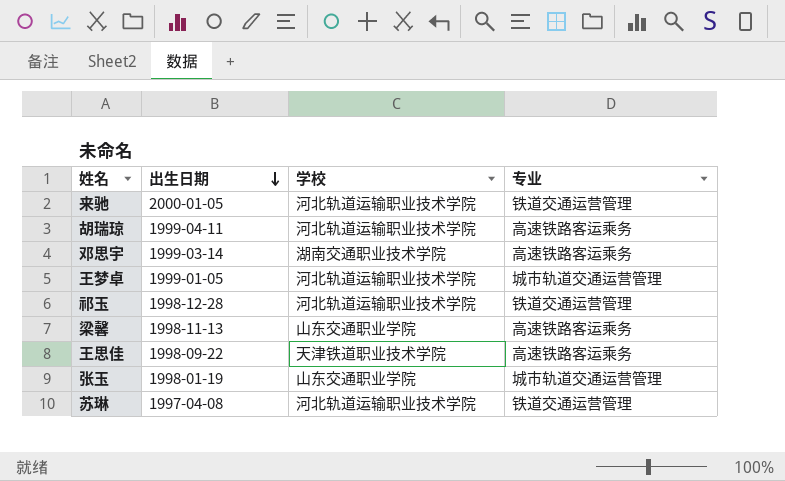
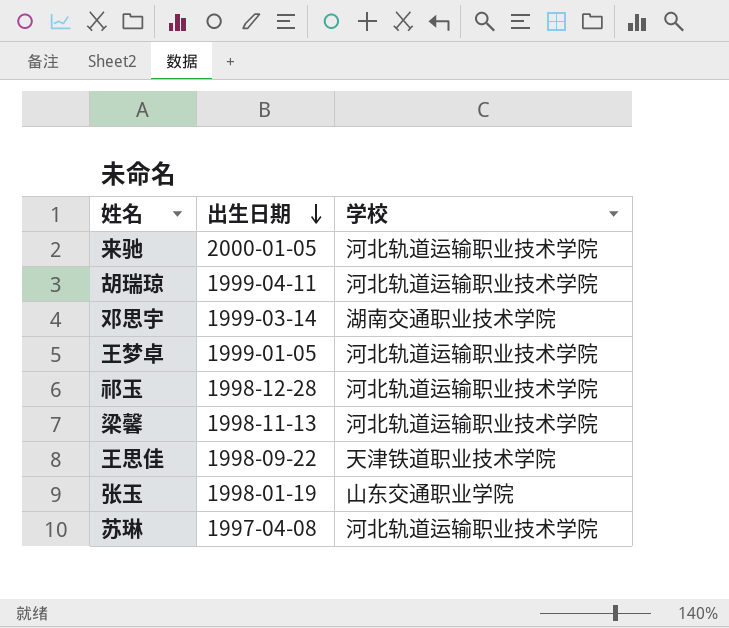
column 专业 | position: 4 -> none
梁馨 | 学校: 山东交通职业学院 -> 河北轨道运输职业技术学院

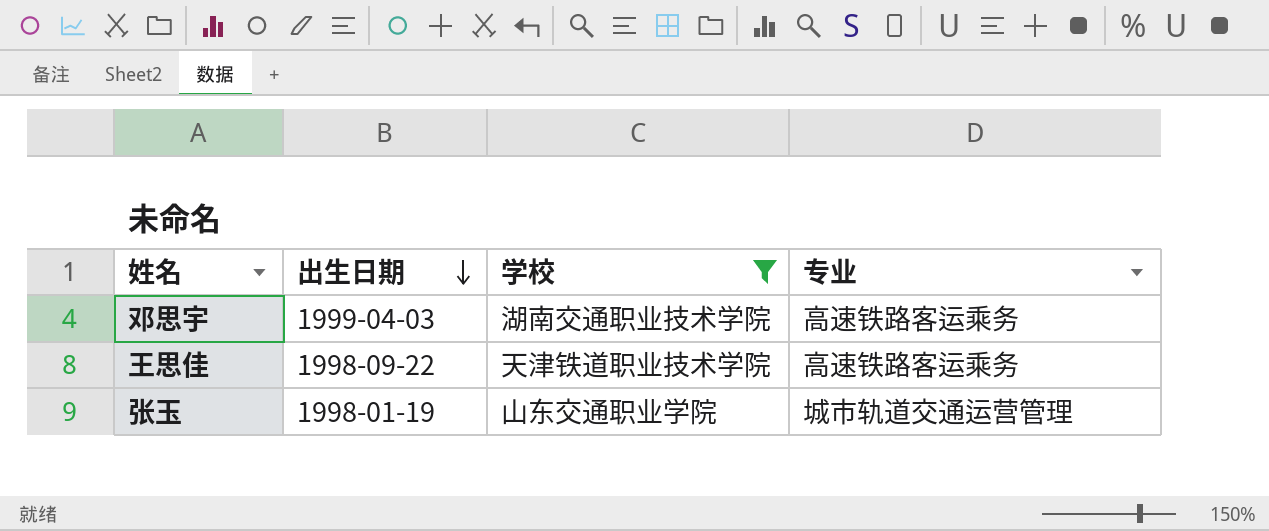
filter: none -> 学校 != 河北轨道运输职业技术学院
column 专业 | position: none -> 4
邓思宇 | 出生日期: 1999-03-14 -> 1999-04-03

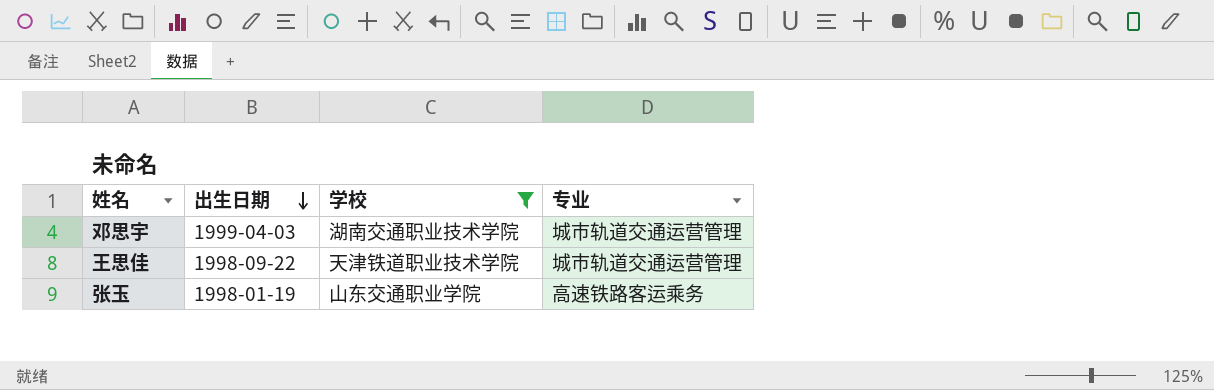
邓思宇 | 专业: 高速铁路客运乘务 -> 城市轨道交通运营管理
王思佳 | 专业: 高速铁路客运乘务 -> 城市轨道交通运营管理
张玉 | 专业: 城市轨道交通运营管理 -> 高速铁路客运乘务

